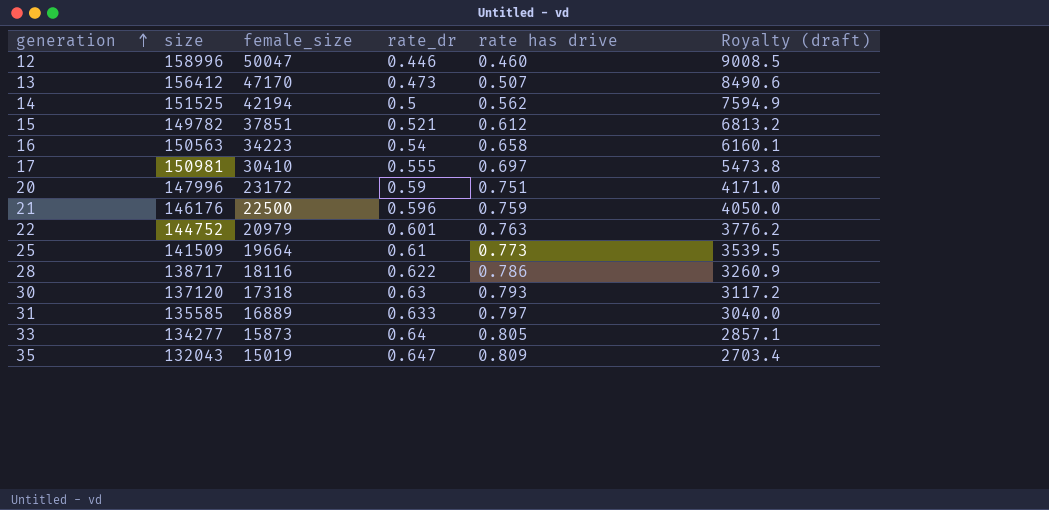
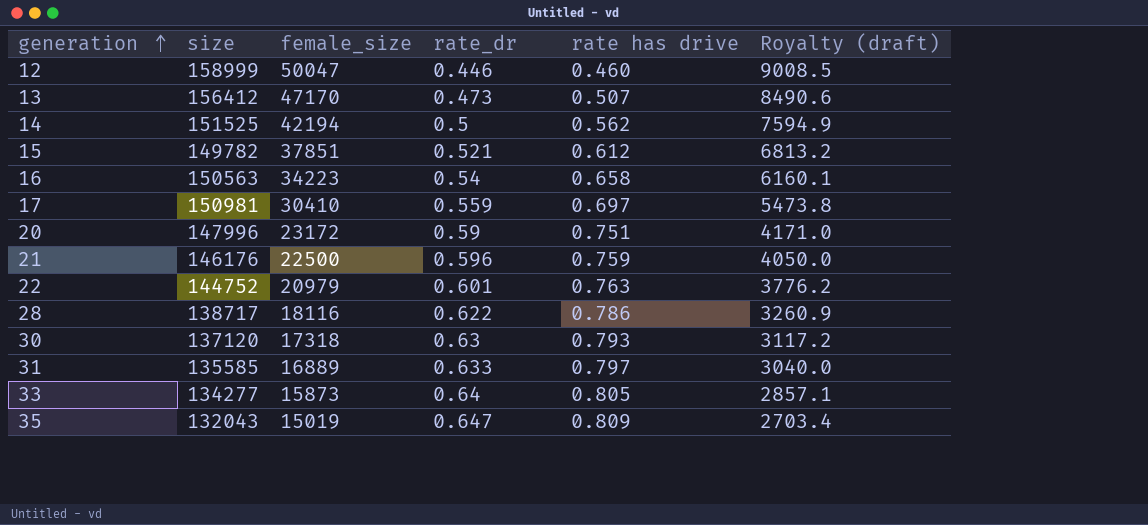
row 25: 141509 | 19664 | 0.61 | 0.773 | 3539.5 -> none
12 | size: 158996 -> 158999
17 | rate_dr: 0.555 -> 0.559

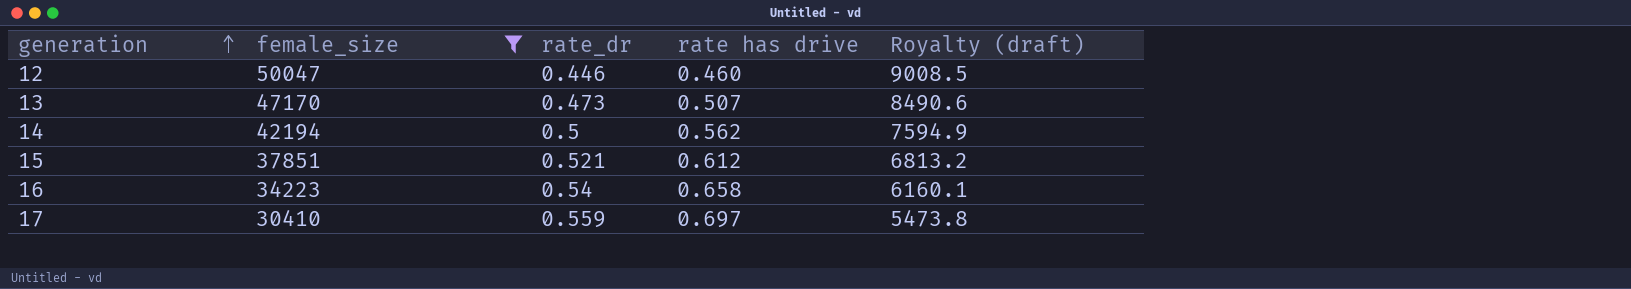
filter: none -> female_size >= 30410
column size | position: 2 -> none

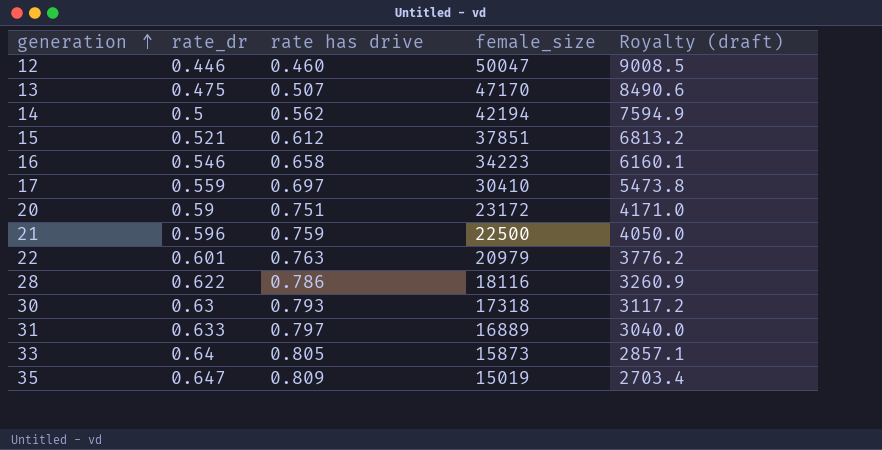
filter: female_size >= 30410 -> none
column female_size | position: 2 -> 4
13 | rate_dr: 0.473 -> 0.475
16 | rate_dr: 0.54 -> 0.546

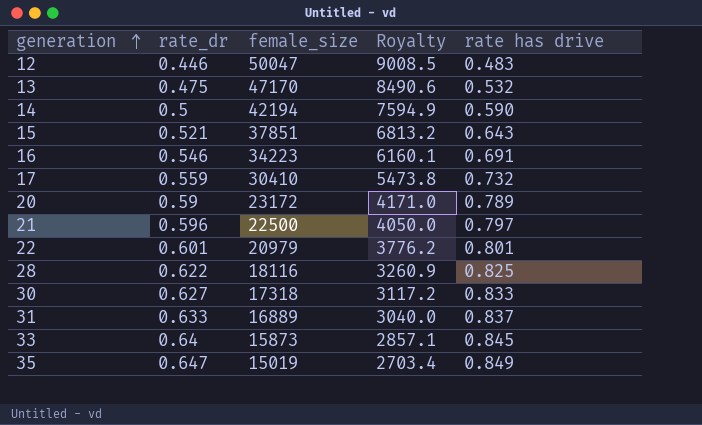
column name: Royalty (draft) -> Royalty
column rate has drive | position: 3 -> 5
12 | rate has drive: 0.460 -> 0.483
13 | rate has drive: 0.507 -> 0.532
14 | rate has drive: 0.562 -> 0.590
15 | rate has drive: 0.612 -> 0.643
16 | rate has drive: 0.658 -> 0.691
17 | rate has drive: 0.697 -> 0.732
20 | rate has drive: 0.751 -> 0.789
21 | rate has drive: 0.759 -> 0.797
22 | rate has drive: 0.763 -> 0.801
28 | rate has drive: 0.786 -> 0.825
30 | rate_dr: 0.63 -> 0.627
30 | rate has drive: 0.793 -> 0.833
31 | rate has drive: 0.797 -> 0.837
33 | rate has drive: 0.805 -> 0.845
35 | rate has drive: 0.809 -> 0.849

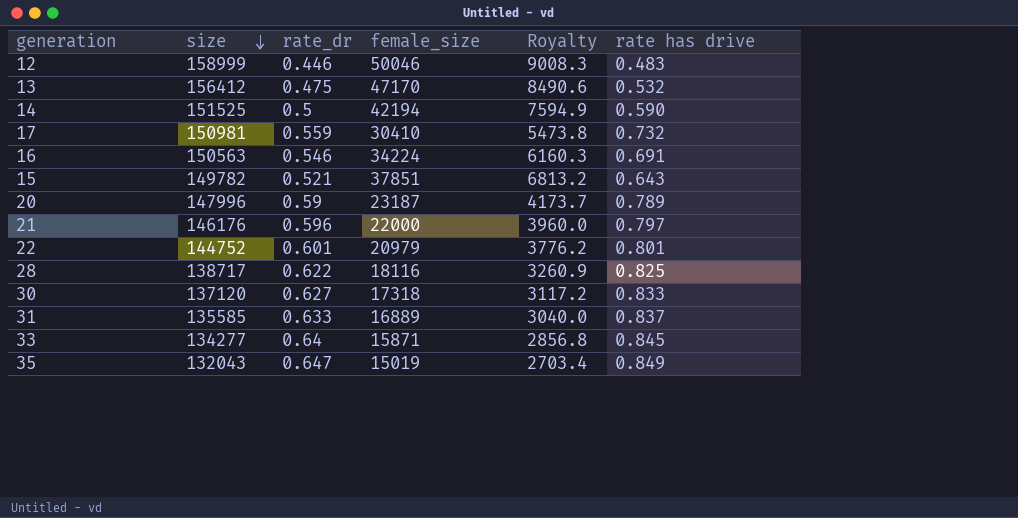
row order: generation ascending -> size descending
column size | position: none -> 2
12 | female_size: 50047 -> 50046
12 | Royalty: 9008.5 -> 9008.3
16 | female_size: 34223 -> 34224
16 | Royalty: 6160.1 -> 6160.3
20 | female_size: 23172 -> 23187
20 | Royalty: 4171.0 -> 4173.7
21 | female_size: 22500 -> 22000
21 | Royalty: 4050.0 -> 3960.0
33 | female_size: 15873 -> 15871
33 | Royalty: 2857.1 -> 2856.8

